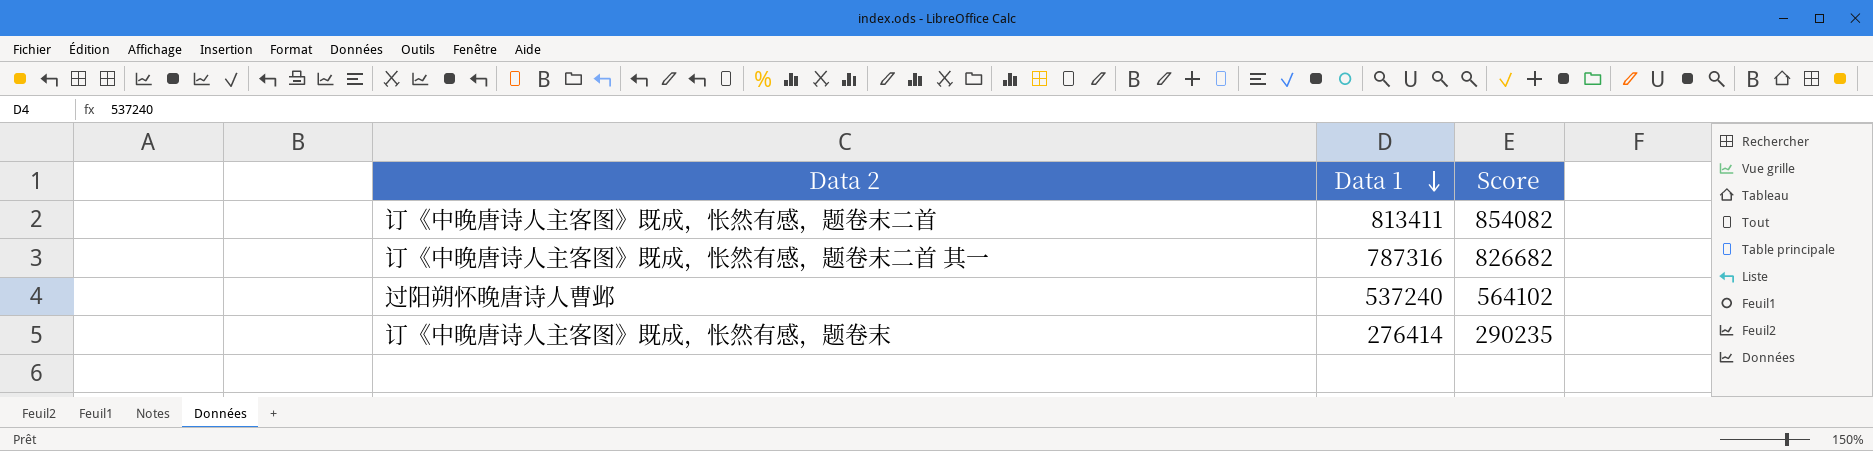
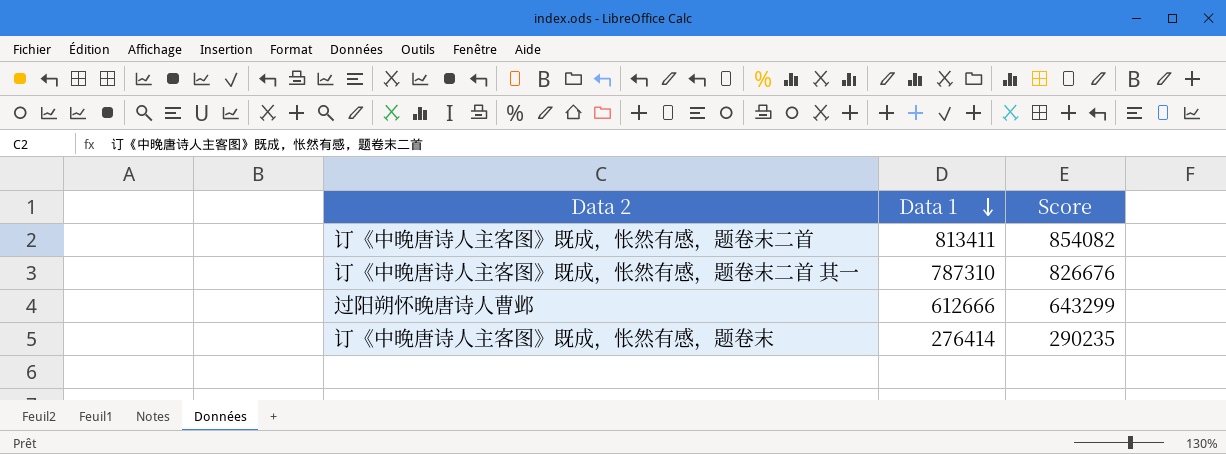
订《中晚唐诗人主客图》既成，怅然有感，题卷末二首 其一 | Data 1: 787316 -> 787310
订《中晚唐诗人主客图》既成，怅然有感，题卷末二首 其一 | Score: 826682 -> 826676
过阳朔怀晚唐诗人曹邺 | Data 1: 537240 -> 612666
过阳朔怀晚唐诗人曹邺 | Score: 564102 -> 643299

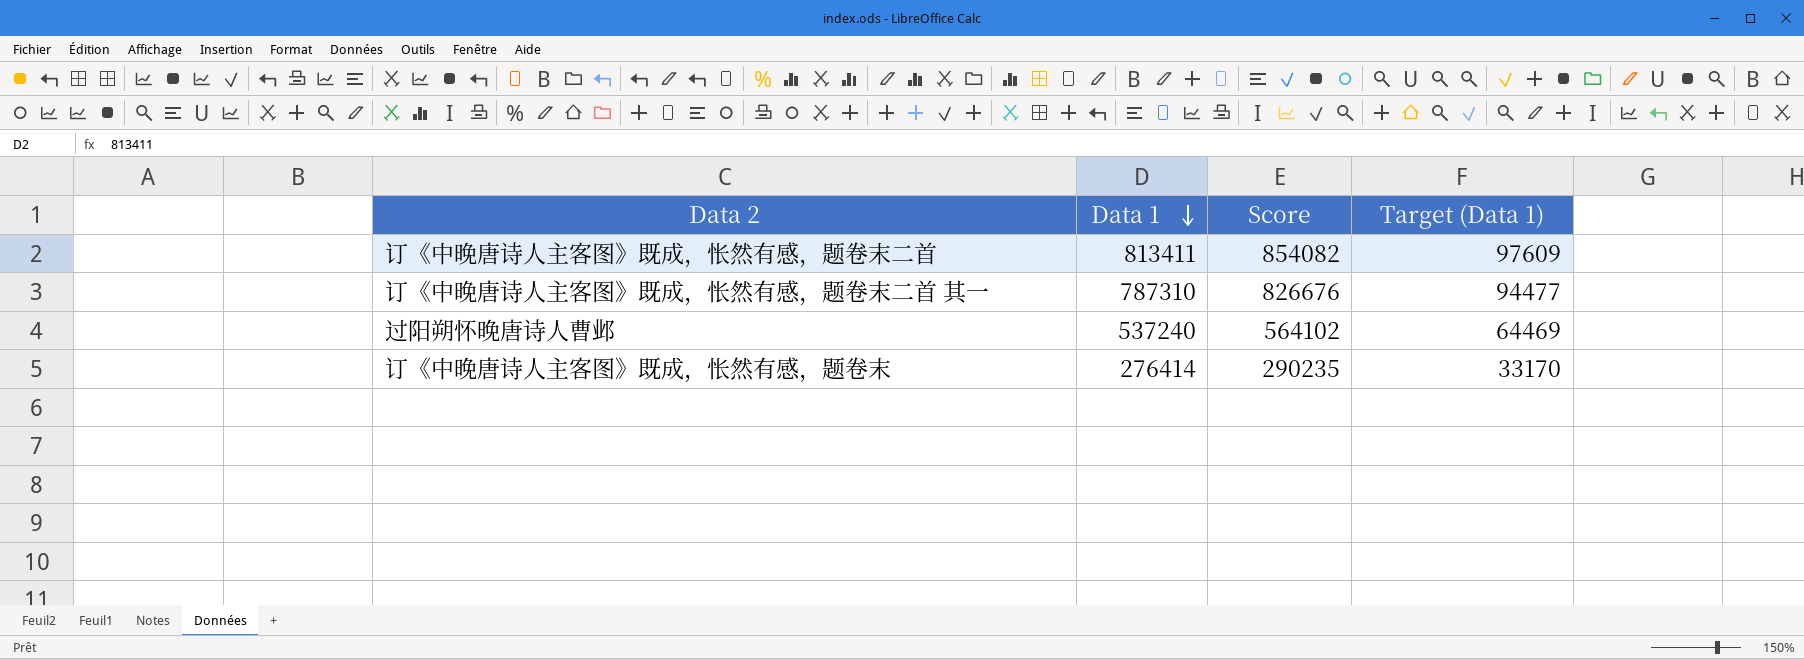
column Target (Data 1) | formula: none -> [Data 1] * 0.12
过阳朔怀晚唐诗人曹邺 | Data 1: 612666 -> 537240
过阳朔怀晚唐诗人曹邺 | Score: 643299 -> 564102

